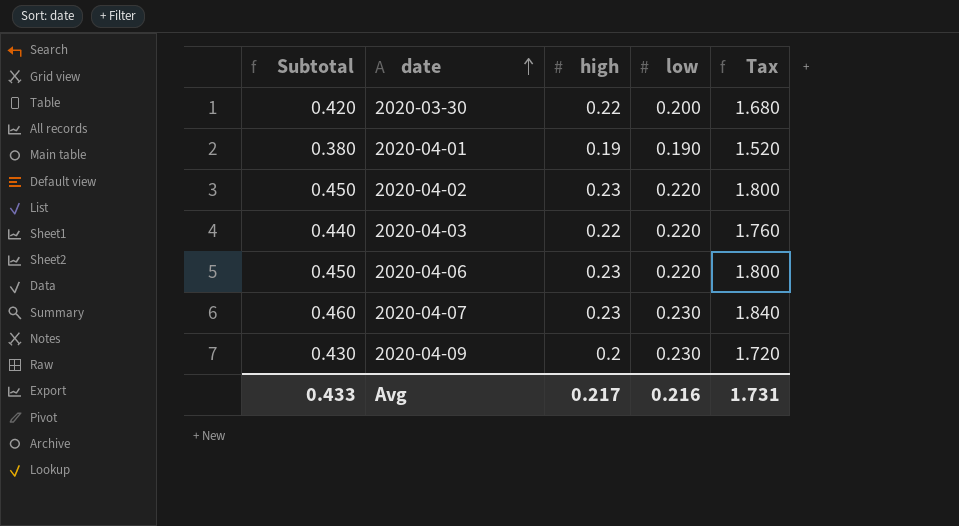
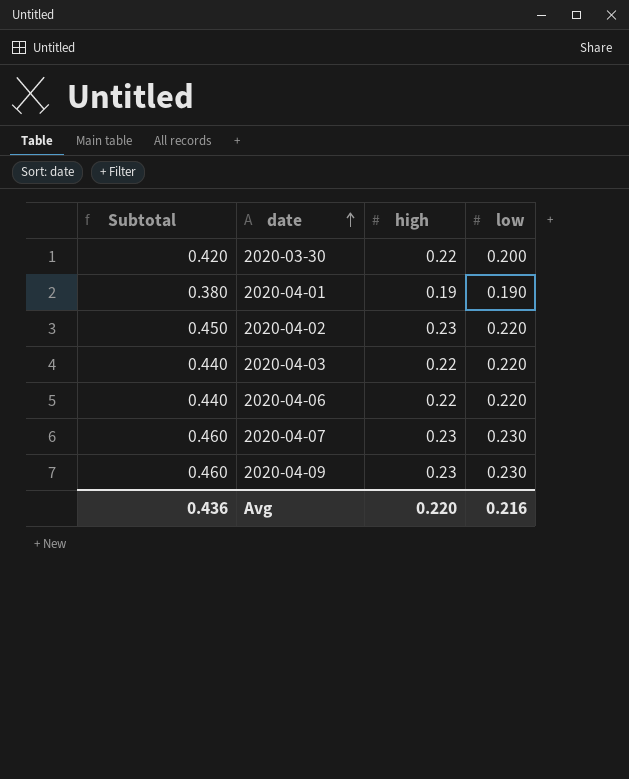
column Tax | formula: [Subtotal] * 4 -> none
2020-04-06 | Subtotal: 0.450 -> 0.440
2020-04-06 | high: 0.23 -> 0.22
2020-04-09 | Subtotal: 0.430 -> 0.460
2020-04-09 | high: 0.2 -> 0.23
Avg | Subtotal: 0.433 -> 0.436
Avg | high: 0.217 -> 0.220

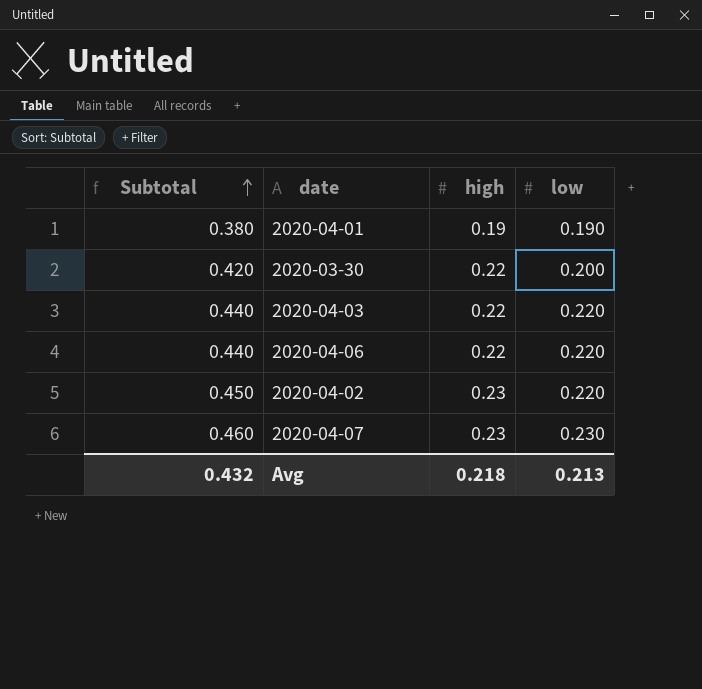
row order: date ascending -> Subtotal ascending
row 2020-04-09: 0.460 | 0.23 | 0.230 -> none
Avg | Subtotal: 0.436 -> 0.432
Avg | high: 0.220 -> 0.218
Avg | low: 0.216 -> 0.213

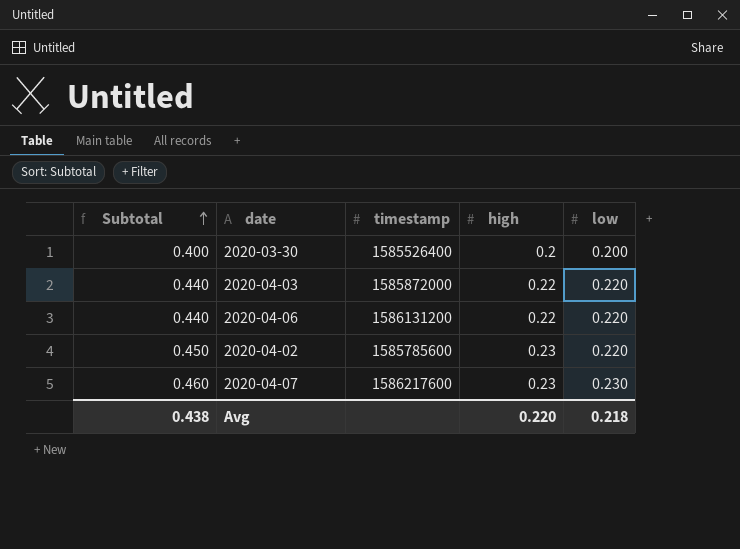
column timestamp | position: none -> 3
row 2020-04-01: 0.380 | 0.19 | 0.190 -> none
2020-03-30 | Subtotal: 0.420 -> 0.400
2020-03-30 | high: 0.22 -> 0.2
Avg | Subtotal: 0.432 -> 0.438
Avg | high: 0.218 -> 0.220
Avg | low: 0.213 -> 0.218

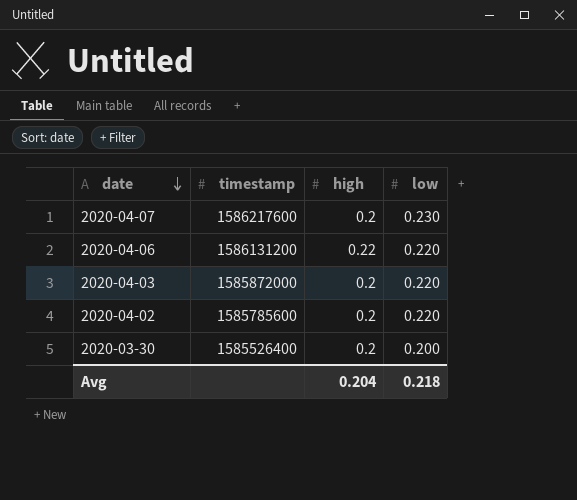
row order: Subtotal ascending -> date descending
column Subtotal | formula: [high] + [low] -> none
2020-04-07 | high: 0.23 -> 0.2
2020-04-03 | high: 0.22 -> 0.2
2020-04-02 | high: 0.23 -> 0.2
Avg | high: 0.220 -> 0.204

